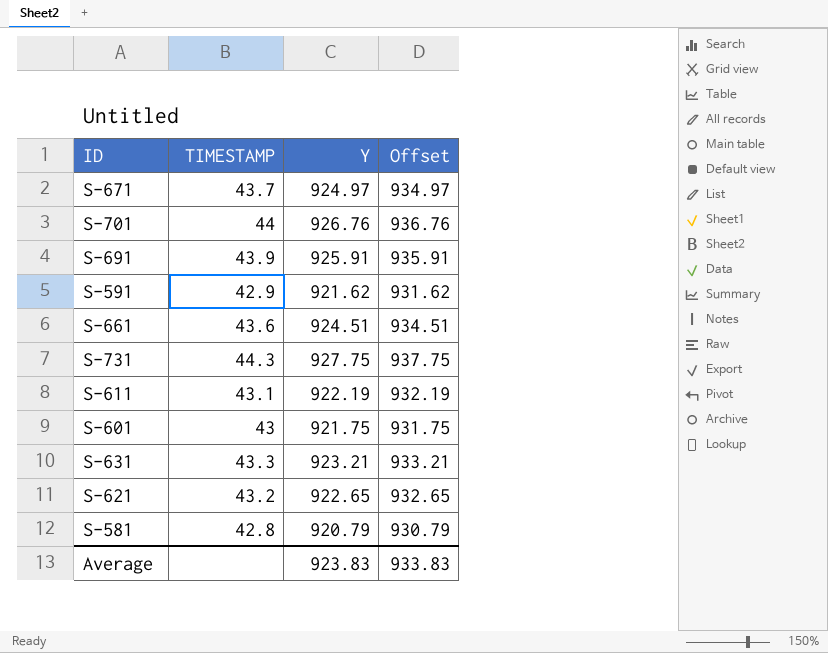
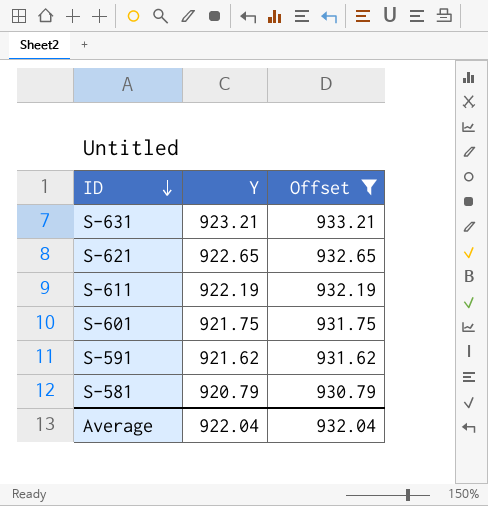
filter: none -> Offset <= 933.21
row order: none -> ID descending
column TIMESTAMP | position: 2 -> none
Average | Y: 923.83 -> 922.04
Average | Offset: 933.83 -> 932.04

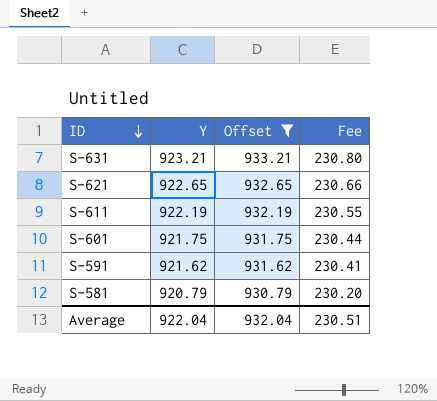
column Fee | formula: none -> [Y] * 0.25

